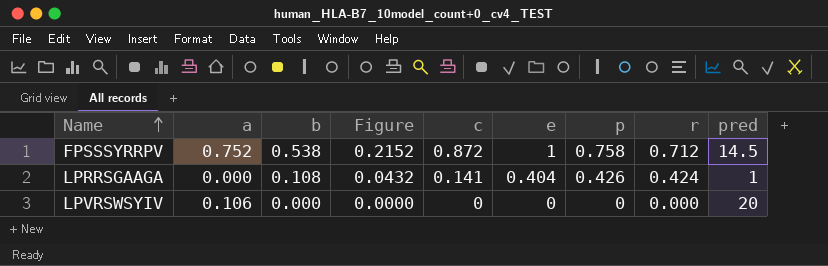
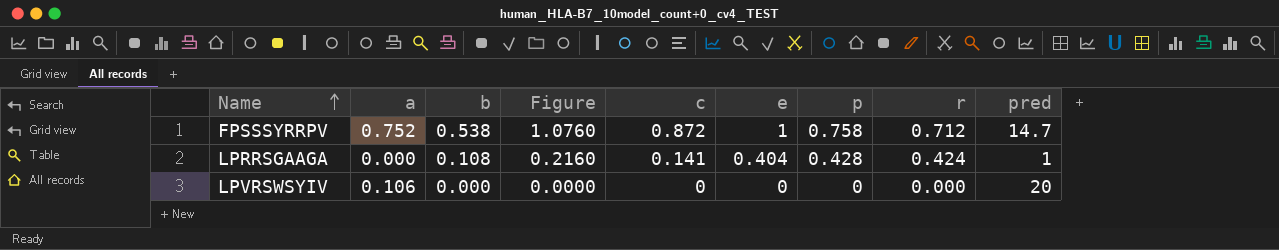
column Figure | formula: [b] * 0.4 -> [b] * 2
FPSSSYRRPV | pred: 14.5 -> 14.7
LPRRSGAAGA | p: 0.426 -> 0.428

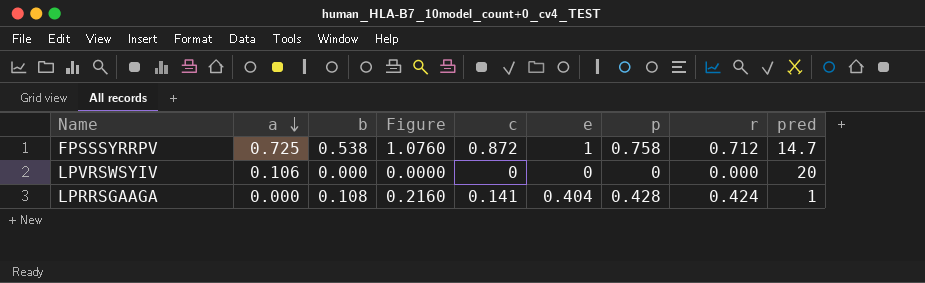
row order: Name ascending -> a descending
FPSSSYRRPV | a: 0.752 -> 0.725

